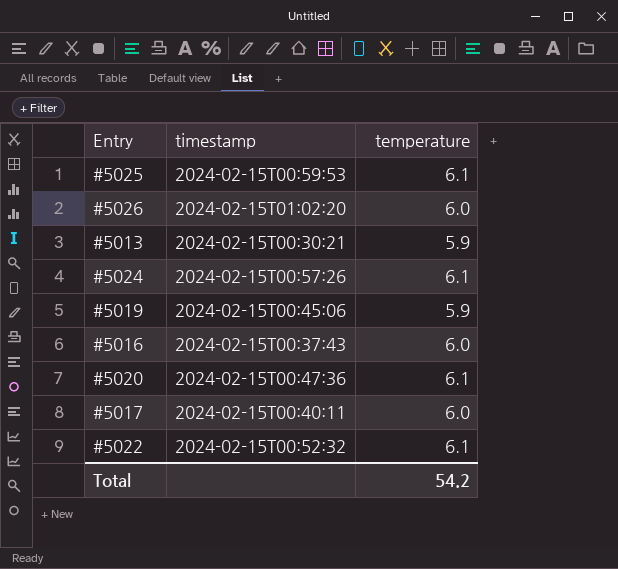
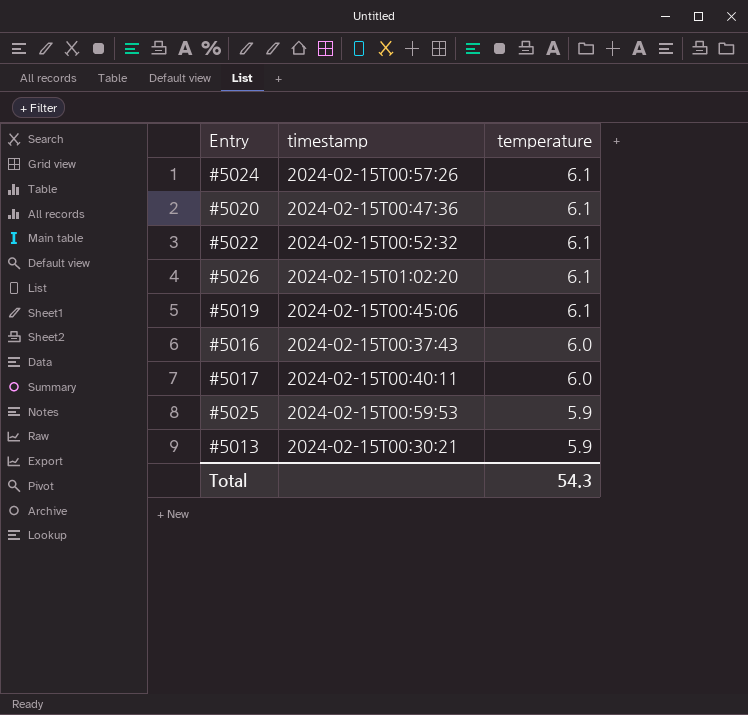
row order: none -> temperature descending
#5026 | temperature: 6.0 -> 6.1
#5019 | temperature: 5.9 -> 6.1
#5025 | temperature: 6.1 -> 5.9
Total | temperature: 54.2 -> 54.3

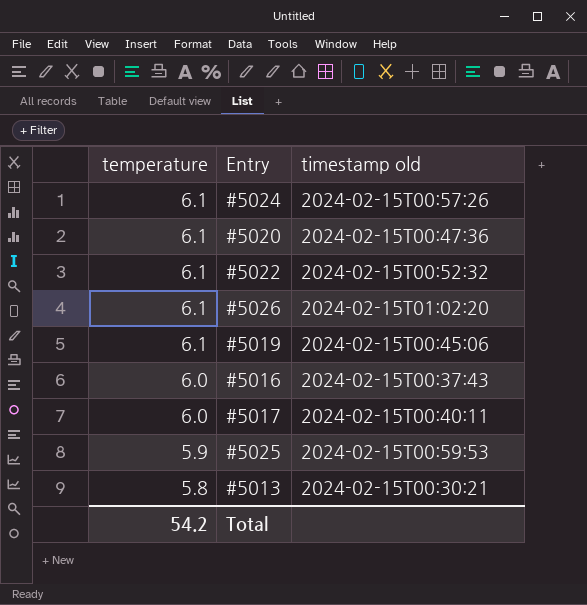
column temperature | position: 3 -> 1
column name: timestamp -> timestamp old
#5013 | temperature: 5.9 -> 5.8
Total | temperature: 54.3 -> 54.2

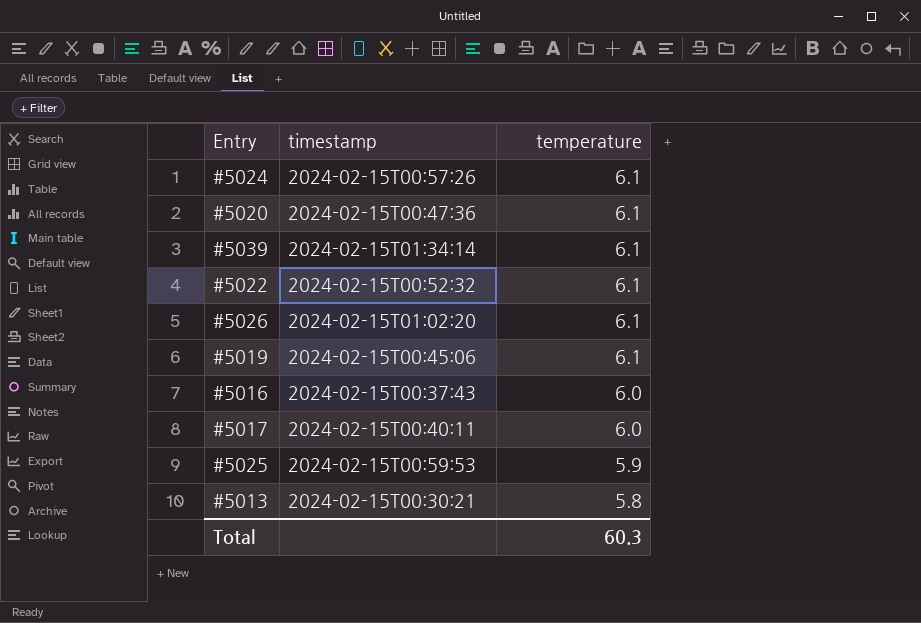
column name: timestamp old -> timestamp
column temperature | position: 1 -> 3
row #5039: none -> 2024-02-15T01:34:14 | 6.1
Total | temperature: 54.2 -> 60.3

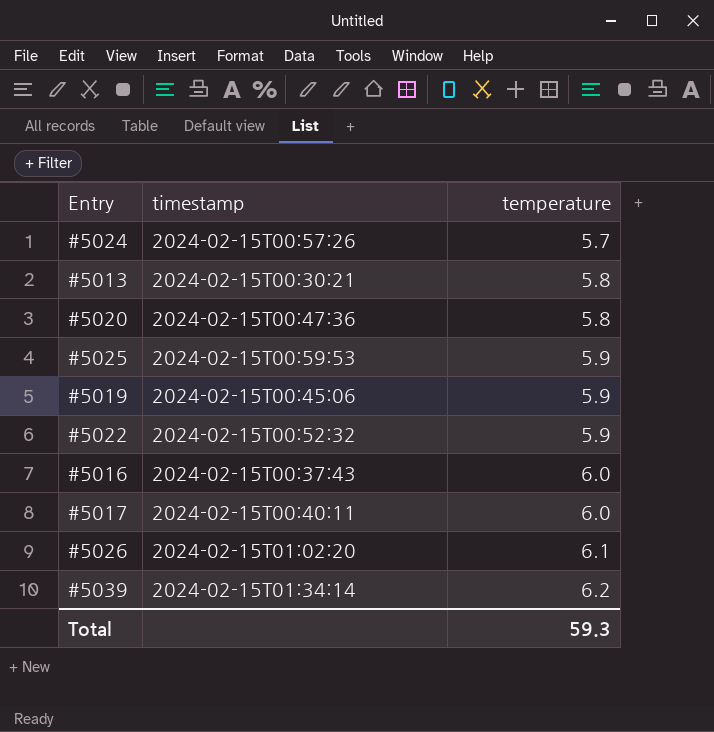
row order: temperature descending -> temperature ascending
#5024 | temperature: 6.1 -> 5.7
#5020 | temperature: 6.1 -> 5.8
#5019 | temperature: 6.1 -> 5.9
#5022 | temperature: 6.1 -> 5.9
#5039 | temperature: 6.1 -> 6.2
Total | temperature: 60.3 -> 59.3

